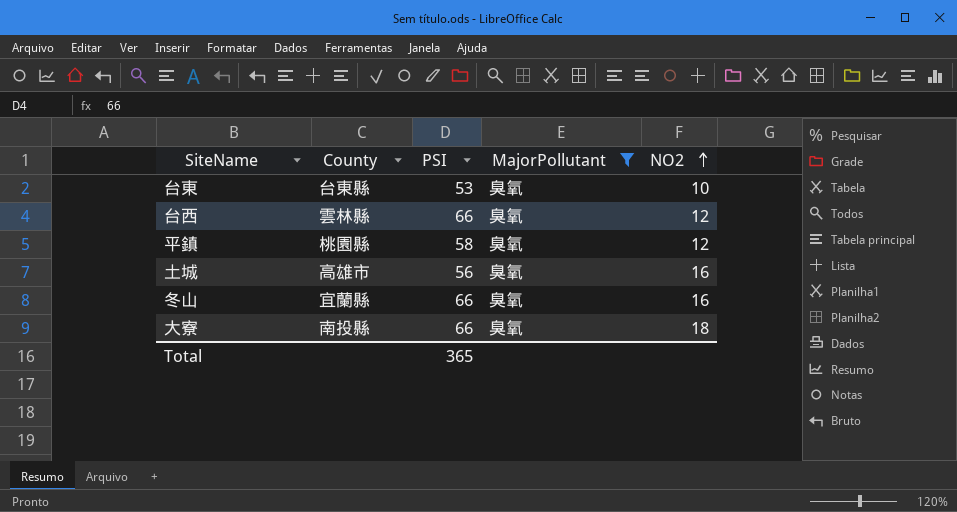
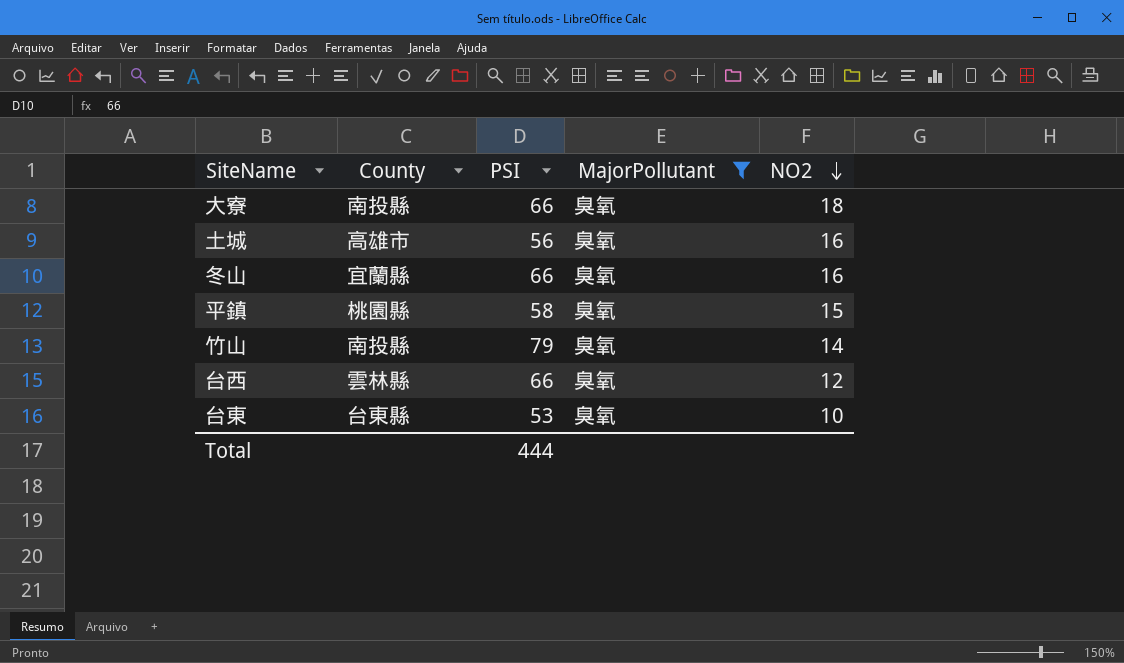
row order: NO2 ascending -> NO2 descending
平鎮 | NO2: 12 -> 15
row 竹山: none -> 南投縣 | 79 | 臭氧 | 14
Total | PSI: 365 -> 444

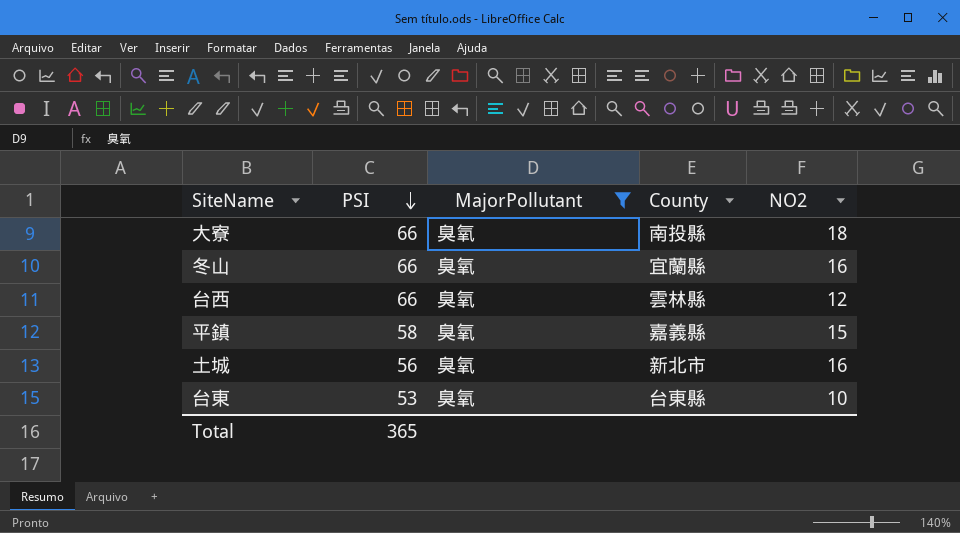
row order: NO2 descending -> PSI descending
column County | position: 2 -> 4
row 竹山: 南投縣 | 79 | 臭氧 | 14 -> none
平鎮 | County: 桃園縣 -> 嘉義縣
土城 | County: 高雄市 -> 新北市
Total | PSI: 444 -> 365

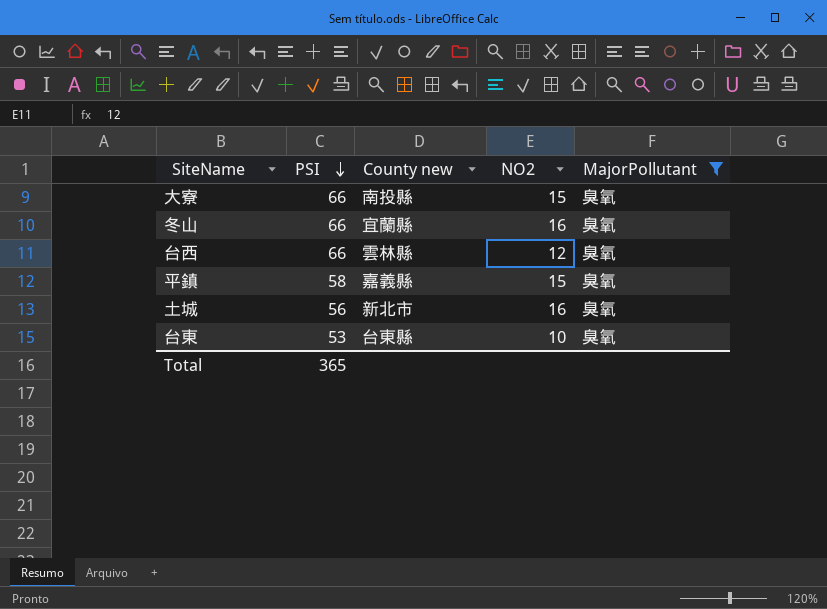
column name: County -> County new
column MajorPollutant | position: 3 -> 5
大寮 | NO2: 18 -> 15

